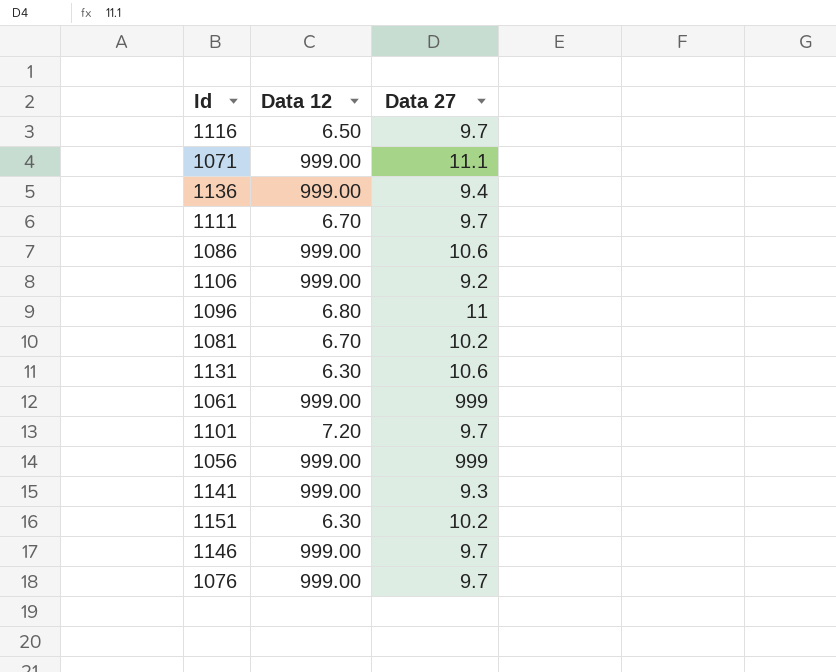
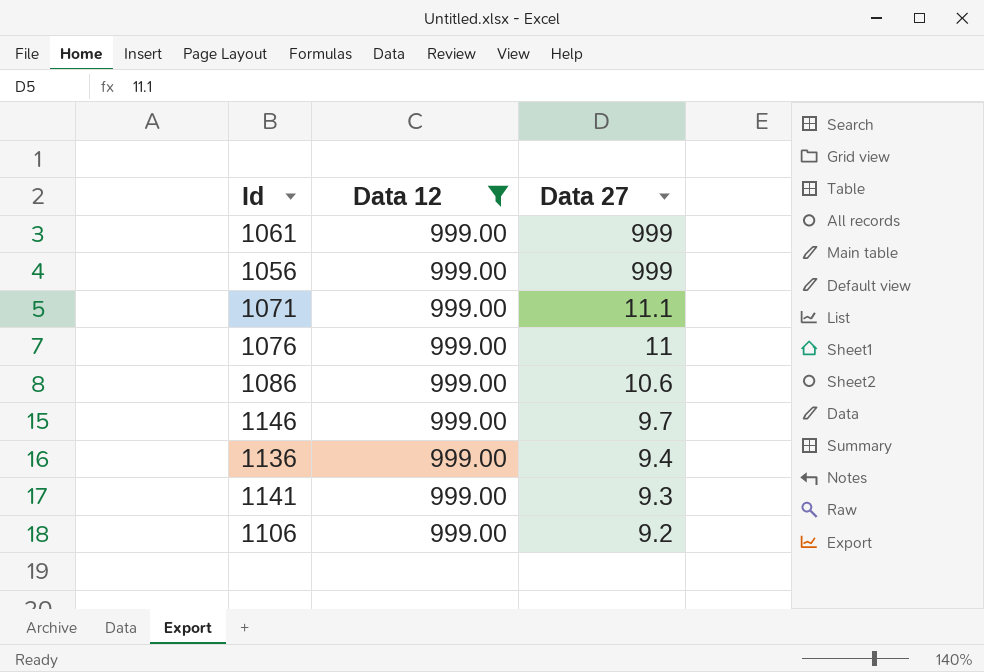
filter: none -> Data 12 = 999.00
row order: none -> Data 27 descending
1076 | Data 27: 9.7 -> 11

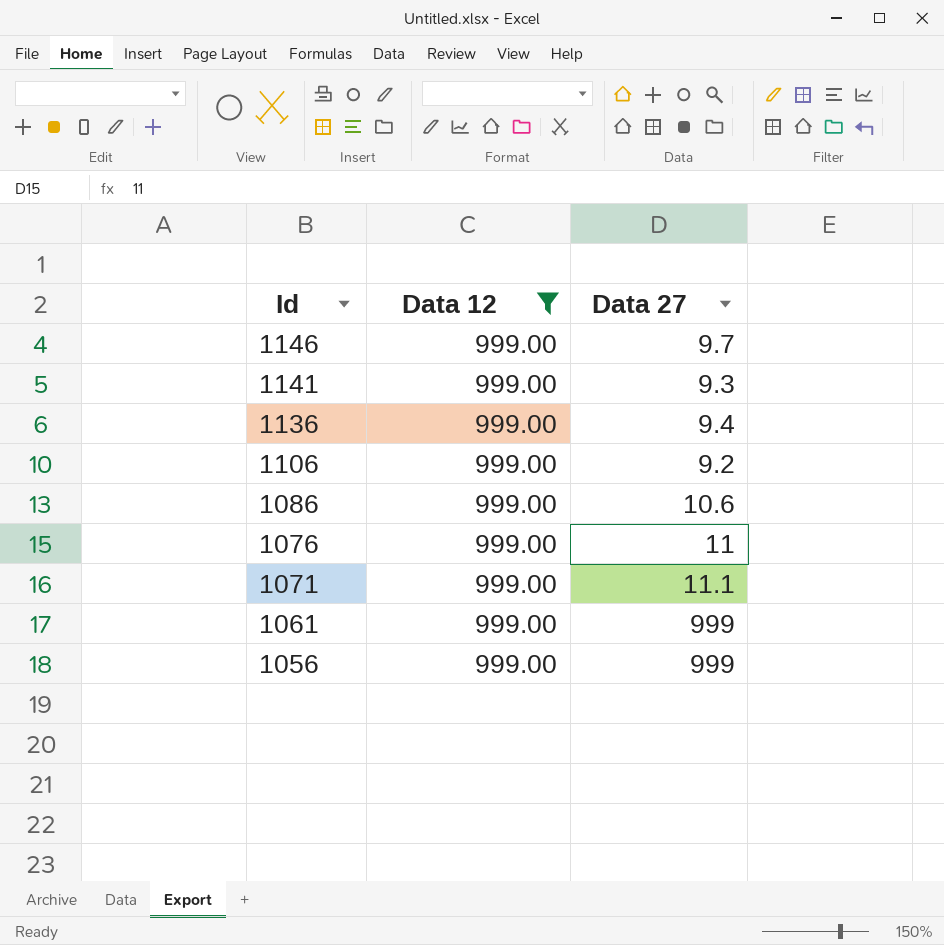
row order: Data 27 descending -> Id descending

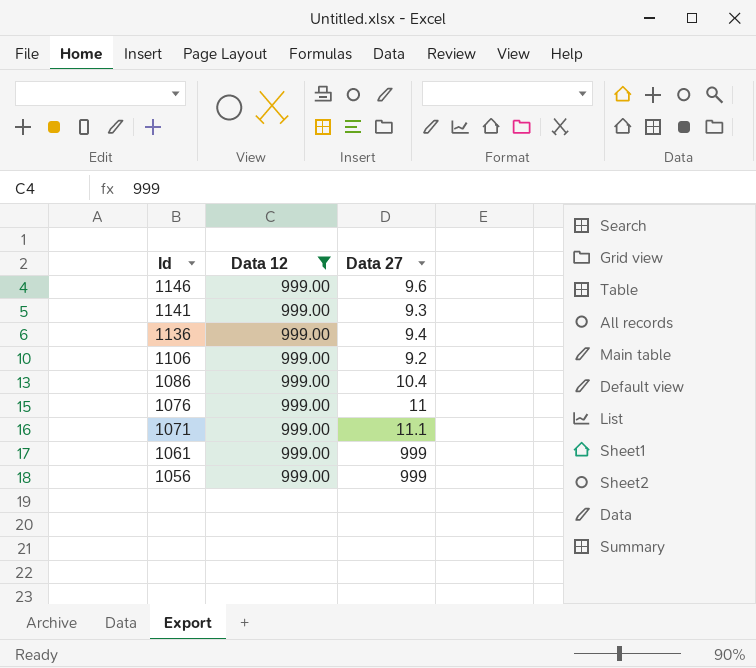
1146 | Data 27: 9.7 -> 9.6
1086 | Data 27: 10.6 -> 10.4

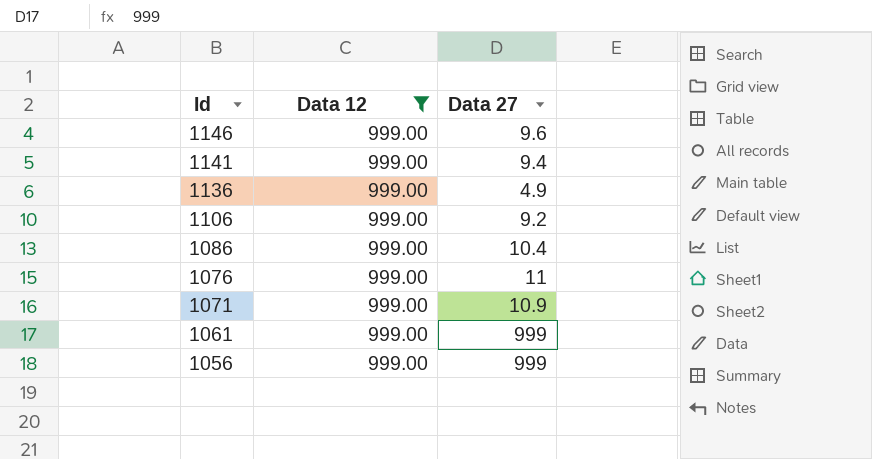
1141 | Data 27: 9.3 -> 9.4
1136 | Data 27: 9.4 -> 4.9
1071 | Data 27: 11.1 -> 10.9

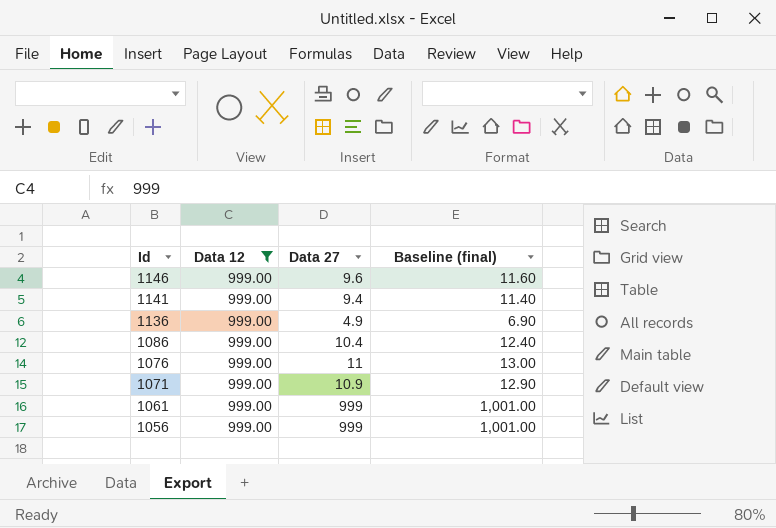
column Baseline (final) | formula: none -> [Data 27] + 2
row 1106: 999.00 | 9.2 -> none

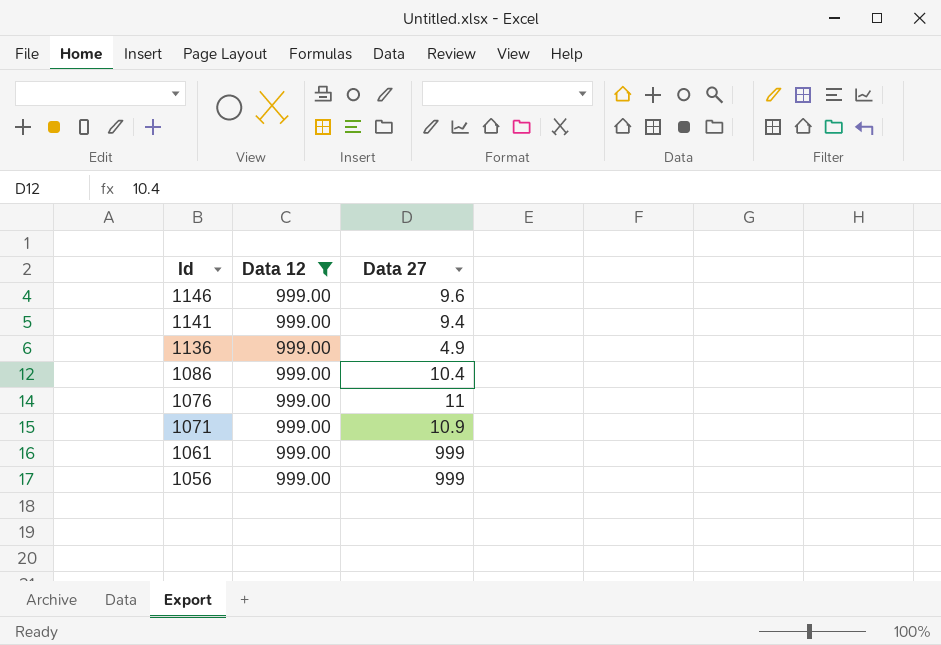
column Baseline (final) | formula: [Data 27] + 2 -> none

